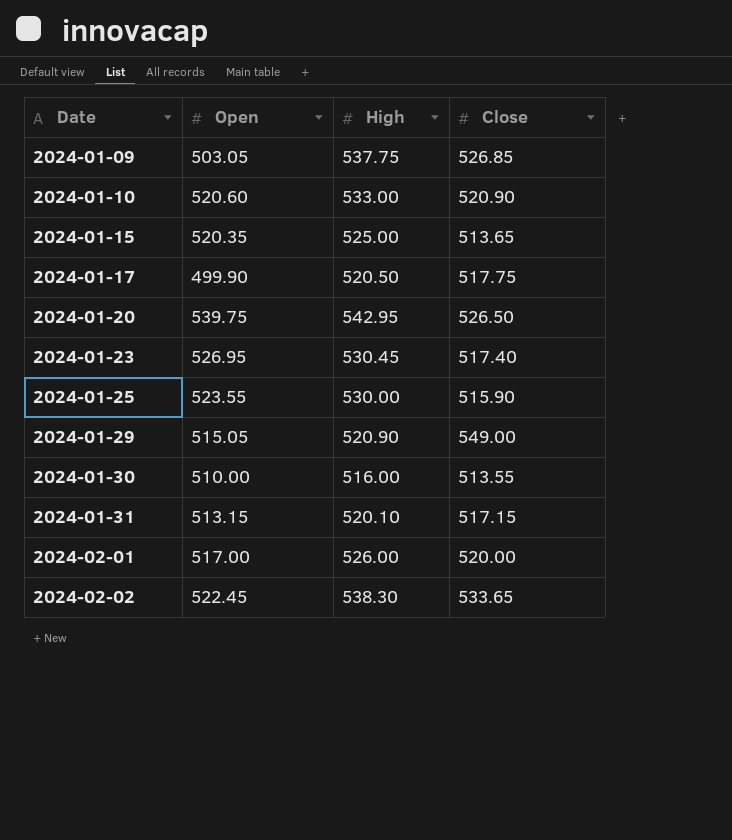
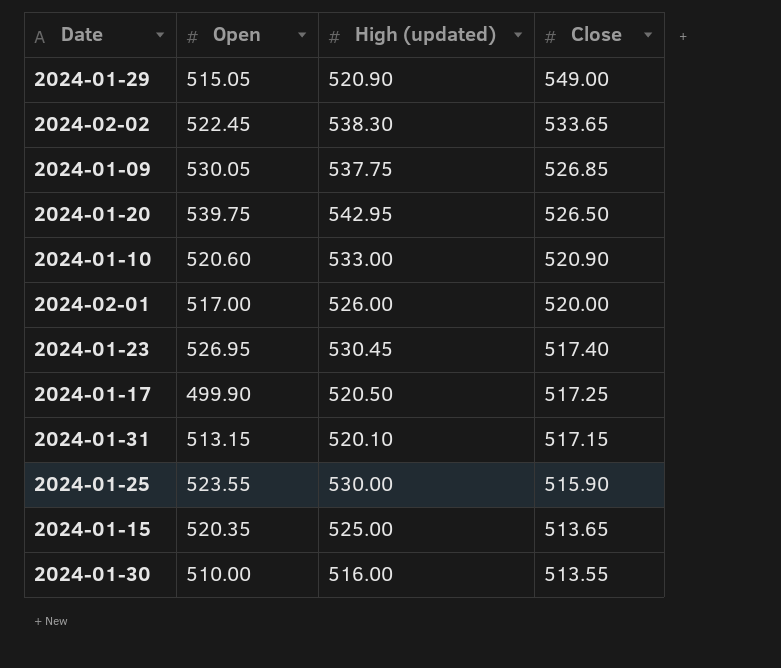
row order: Date ascending -> Close descending
column name: High -> High (updated)
2024-01-09 | Open: 503.05 -> 530.05
2024-01-17 | Close: 517.75 -> 517.25

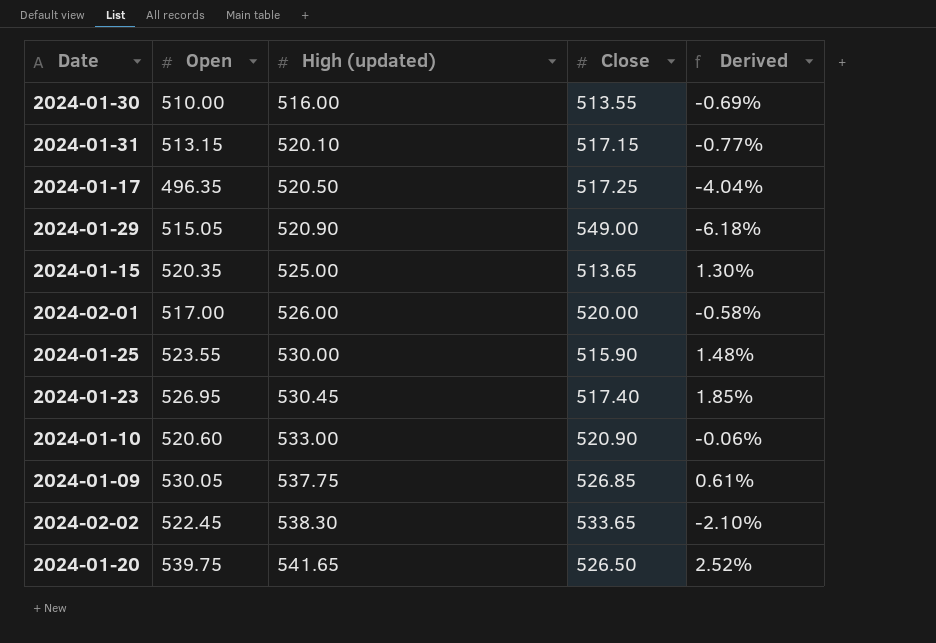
row order: Close descending -> High (updated) ascending
column Derived | formula: none -> ([Open] - [Close]) / [Close]
2024-01-17 | Open: 499.90 -> 496.35
2024-01-20 | High (updated): 542.95 -> 541.65

